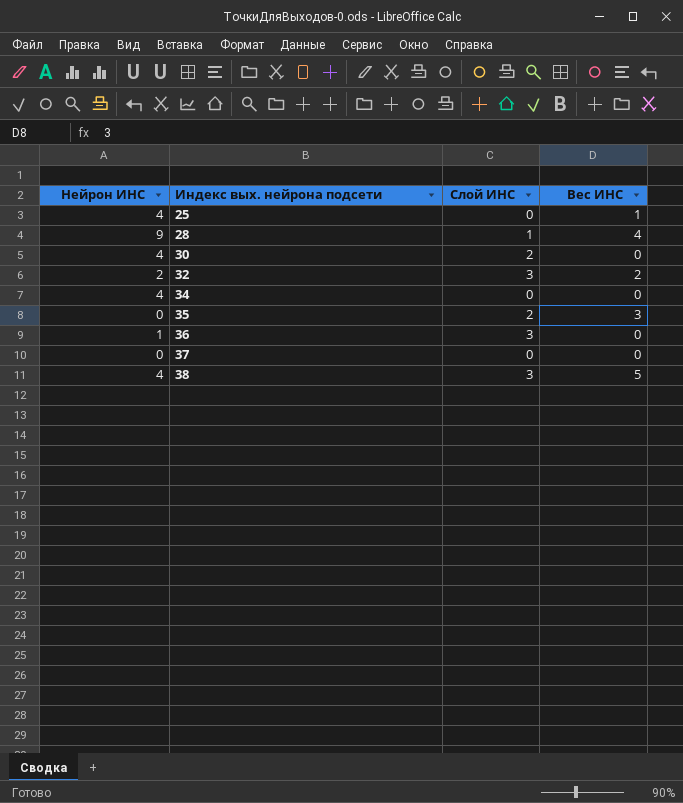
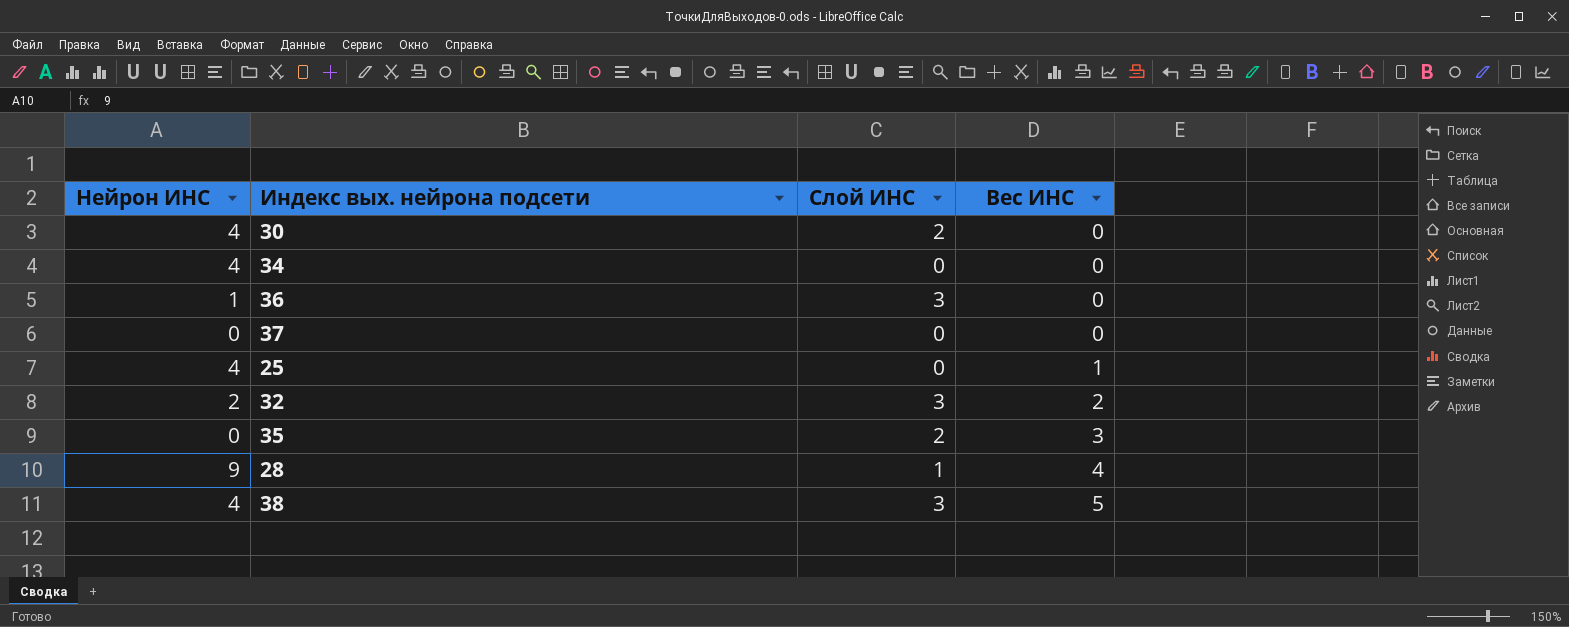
row order: Индекс вых. нейрона подсети ascending -> Вес ИНС ascending

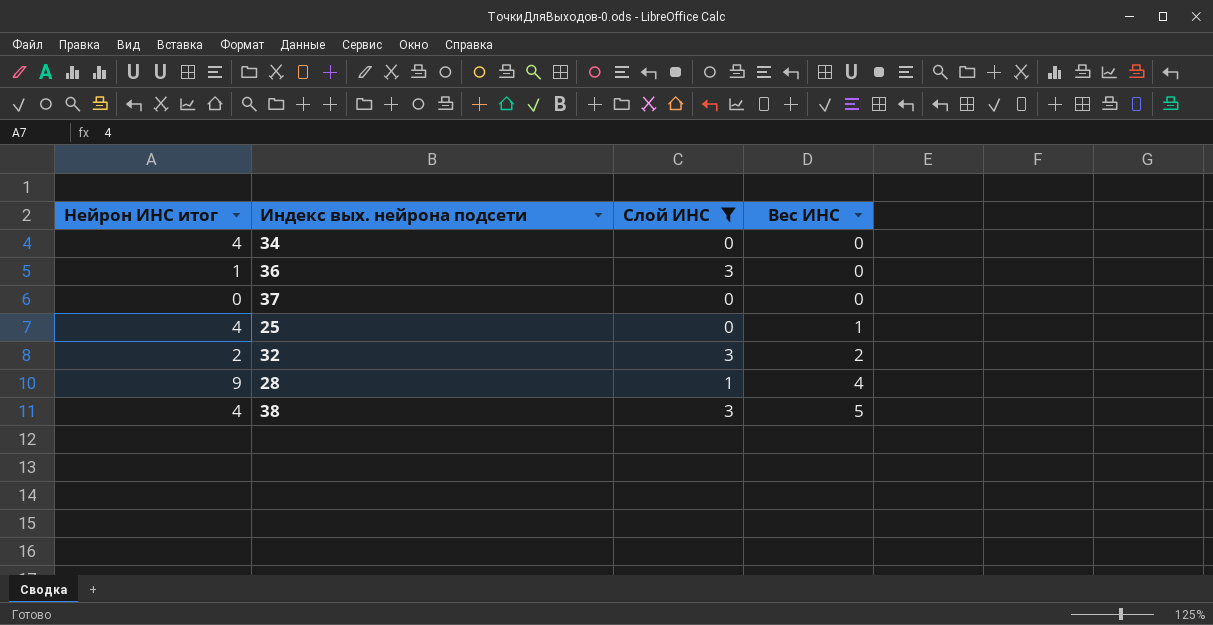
filter: none -> Слой ИНС != 2
column name: Нейрон ИНС -> Нейрон ИНС итог

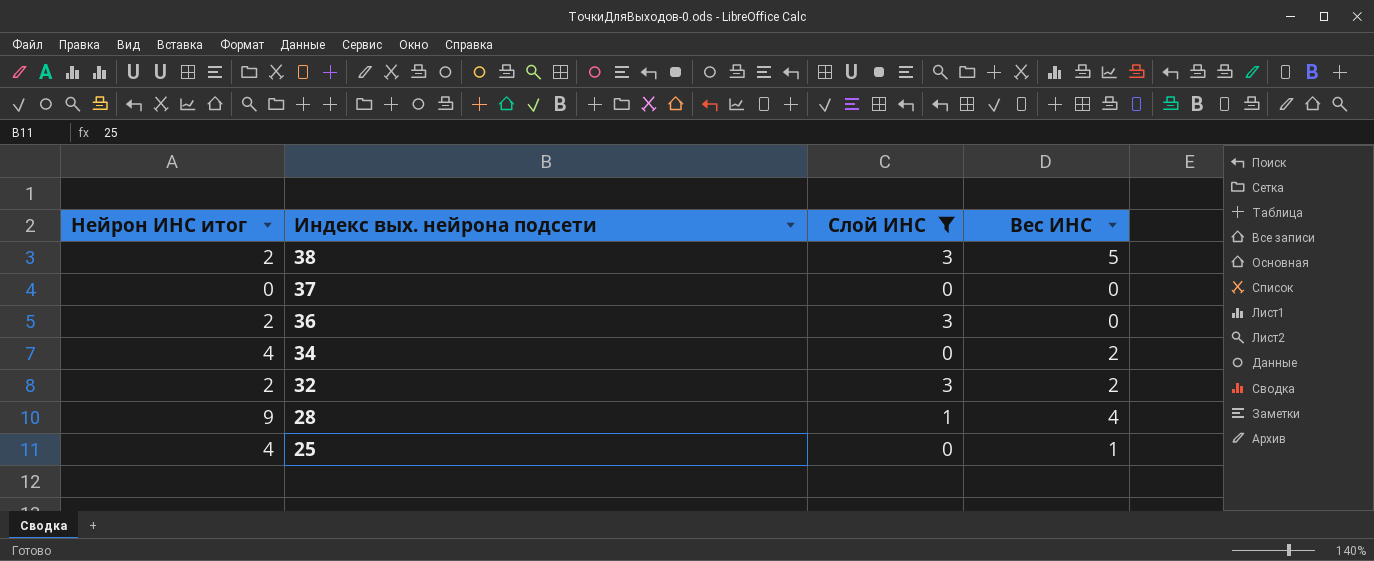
row order: Вес ИНС ascending -> Индекс вых. нейрона подсети descending
38 | Нейрон ИНС итог: 4 -> 2
36 | Нейрон ИНС итог: 1 -> 2
34 | Вес ИНС: 0 -> 2

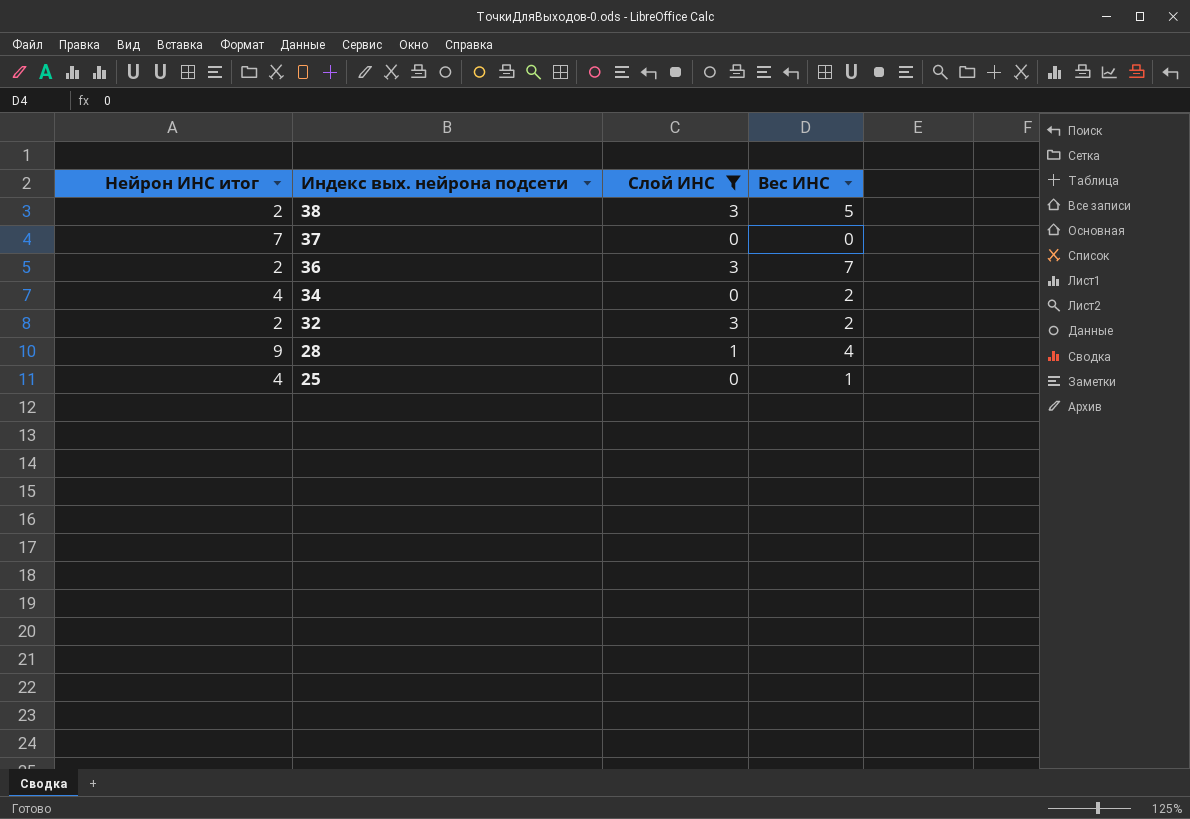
37 | Нейрон ИНС итог: 0 -> 7
36 | Вес ИНС: 0 -> 7

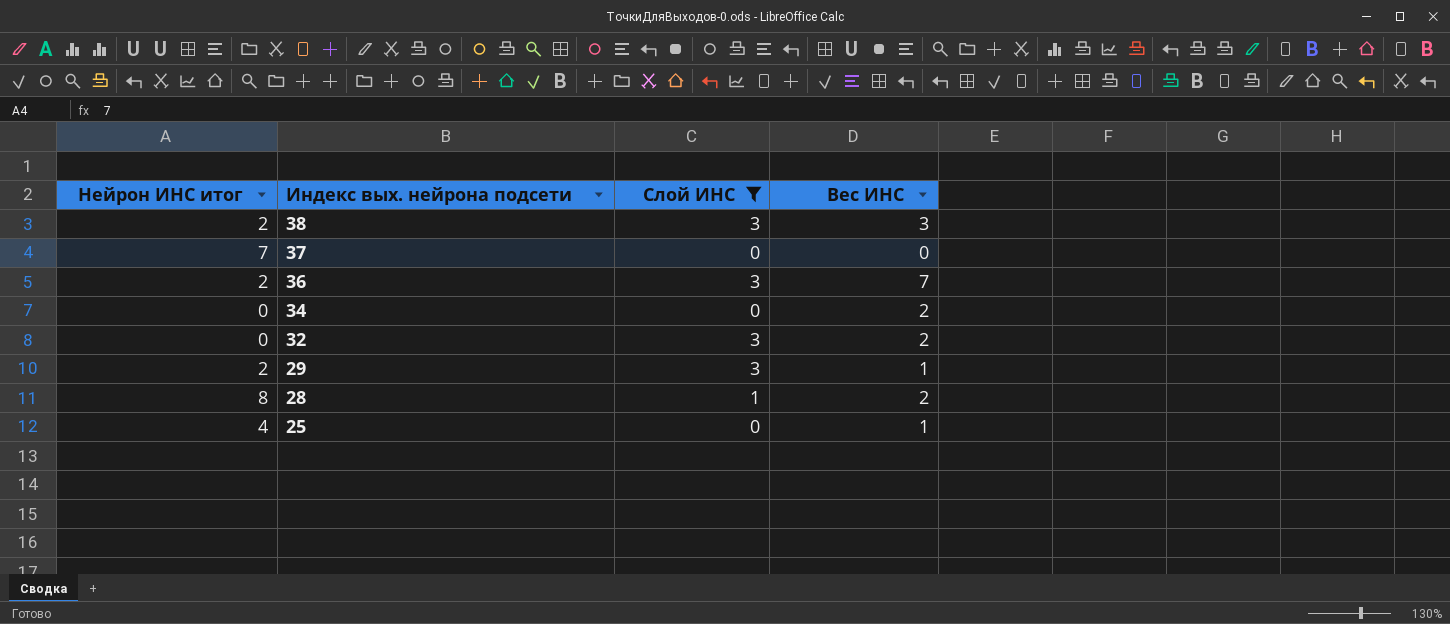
38 | Вес ИНС: 5 -> 3
34 | Нейрон ИНС итог: 4 -> 0
32 | Нейрон ИНС итог: 2 -> 0
row 29: none -> 2 | 3 | 1
28 | Нейрон ИНС итог: 9 -> 8
28 | Вес ИНС: 4 -> 2

